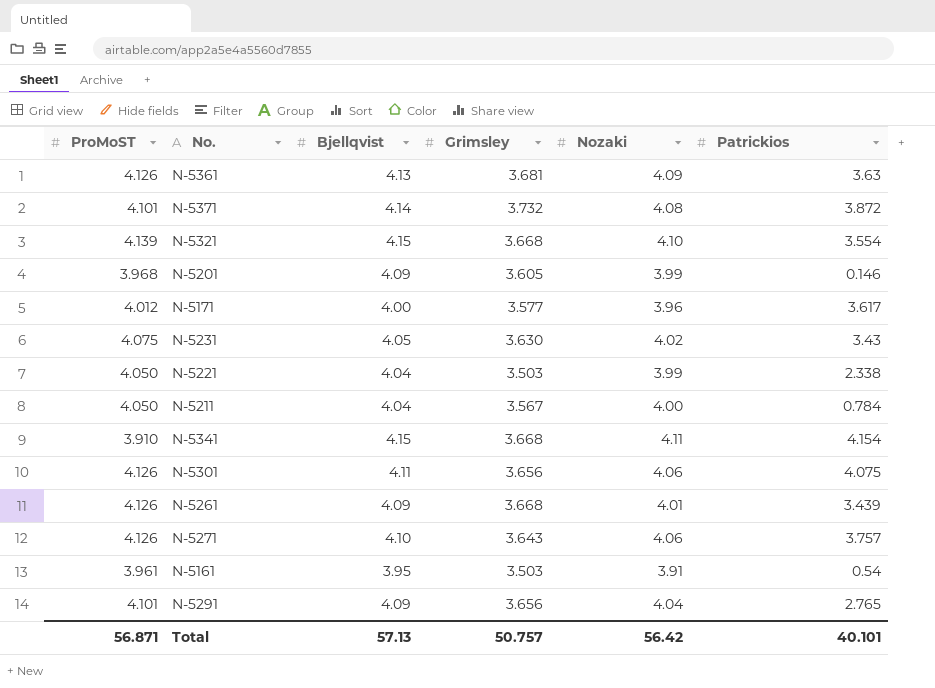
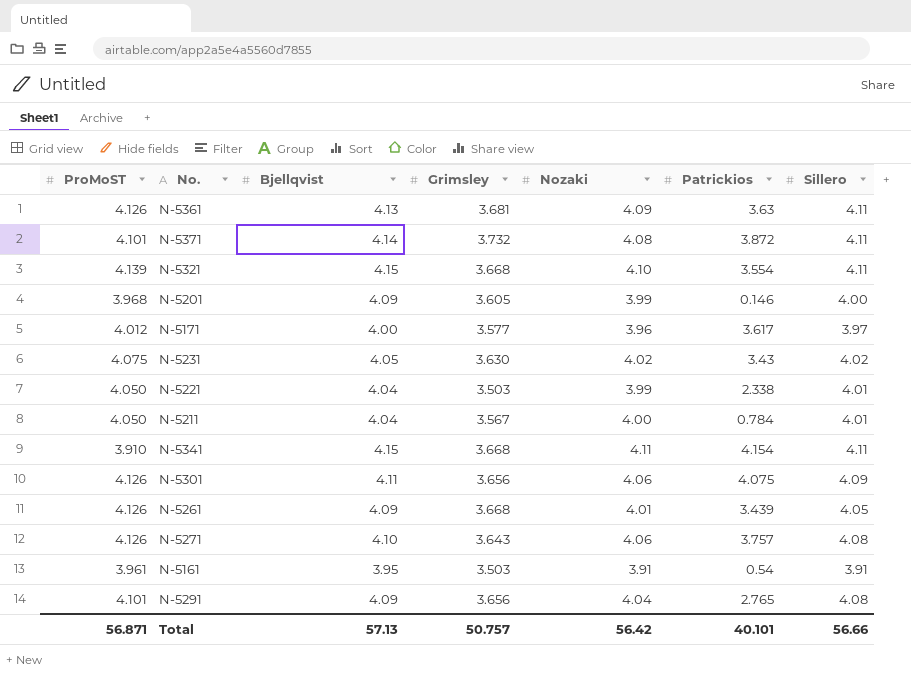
column Sillero | position: none -> 7

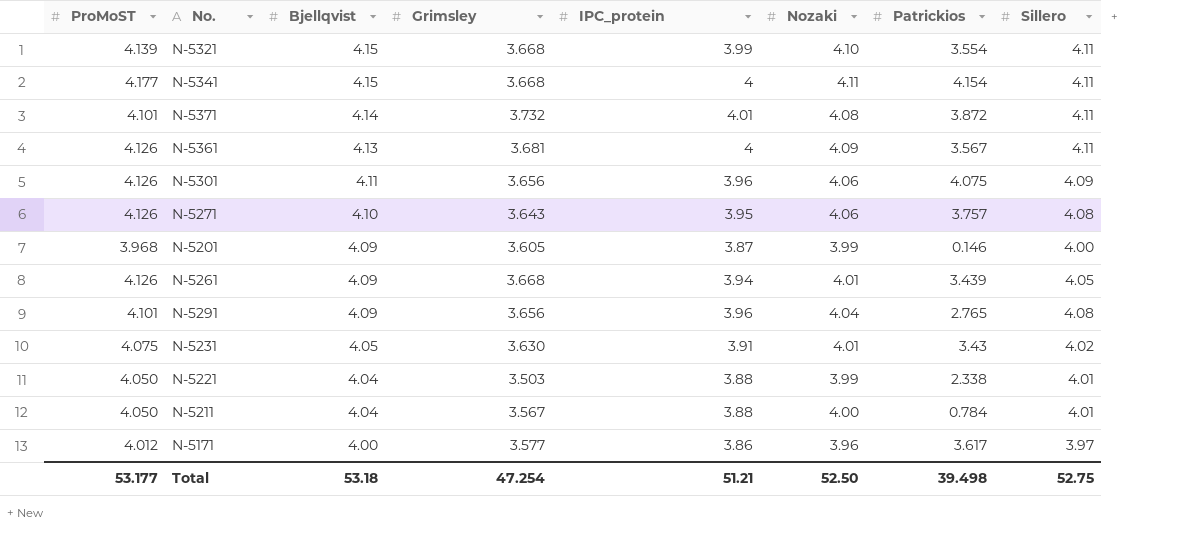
row order: none -> Bjellqvist descending
column IPC_protein | position: none -> 5
row N-5161: 3.961 | 3.95 | 3.503 | 3.91 | 0.54 | 3.91 -> none
N-5341 | ProMoST: 3.910 -> 4.177
N-5361 | Patrickios: 3.63 -> 3.567
N-5231 | Nozaki: 4.02 -> 4.01
Total | ProMoST: 56.871 -> 53.177
Total | Bjellqvist: 57.13 -> 53.18
Total | Grimsley: 50.757 -> 47.254
Total | Nozaki: 56.42 -> 52.50
Total | Patrickios: 40.101 -> 39.498
Total | Sillero: 56.66 -> 52.75

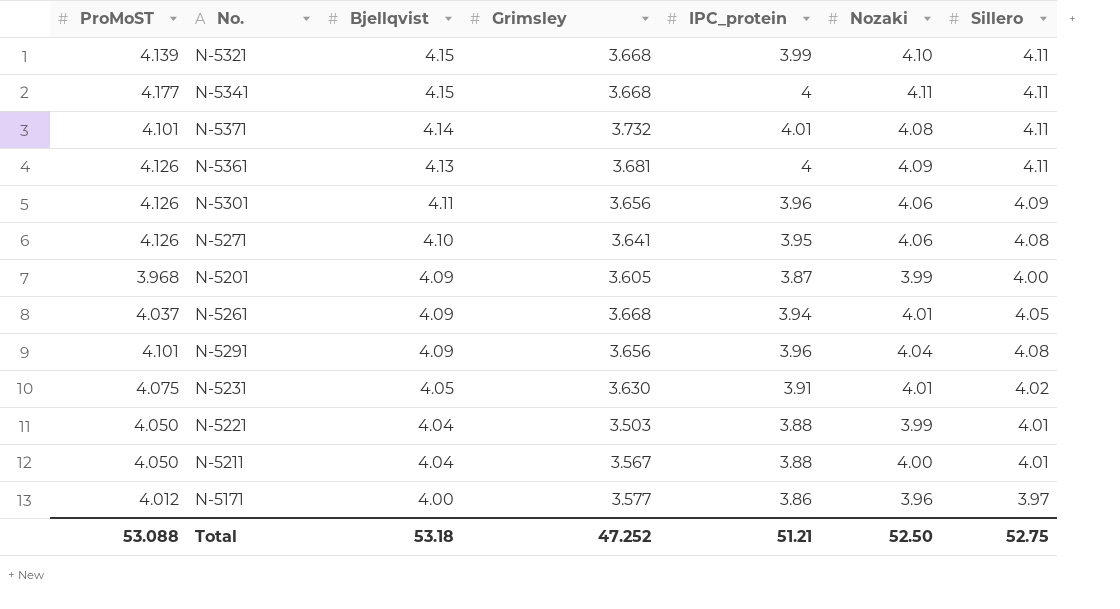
column Patrickios | position: 7 -> none
N-5271 | Grimsley: 3.643 -> 3.641
N-5261 | ProMoST: 4.126 -> 4.037
Total | ProMoST: 53.177 -> 53.088
Total | Grimsley: 47.254 -> 47.252

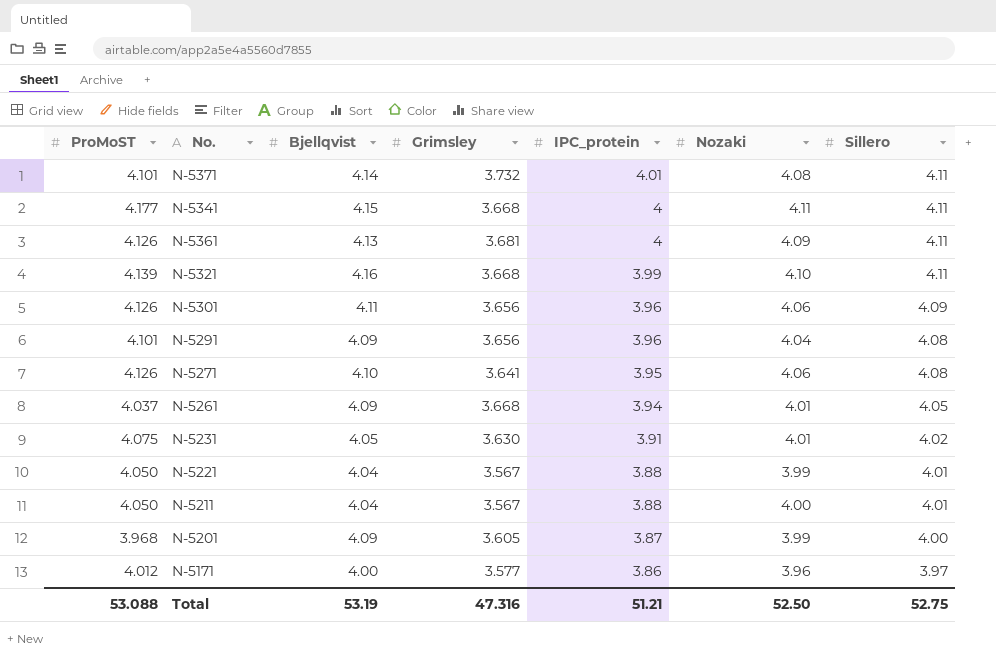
row order: Bjellqvist descending -> IPC_protein descending
N-5321 | Bjellqvist: 4.15 -> 4.16
N-5221 | Grimsley: 3.503 -> 3.567
Total | Bjellqvist: 53.18 -> 53.19
Total | Grimsley: 47.252 -> 47.316

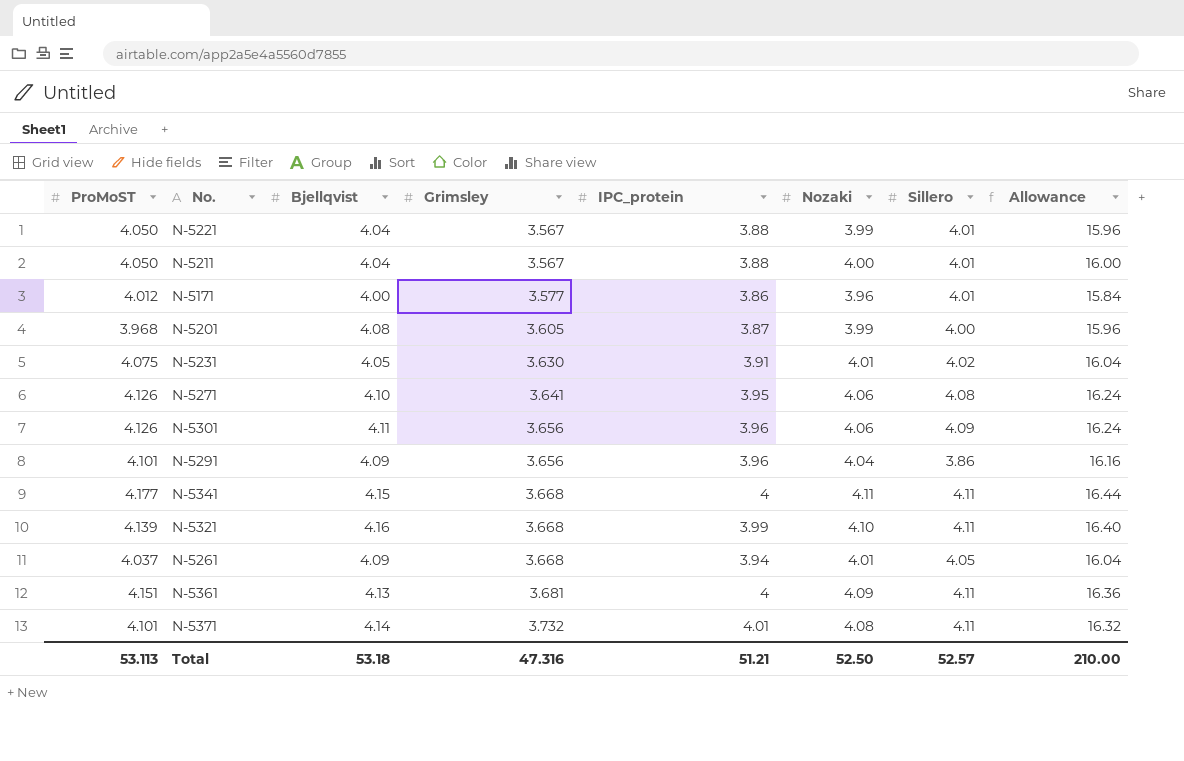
row order: IPC_protein descending -> Grimsley ascending
column Allowance | formula: none -> [Nozaki] * 4
N-5171 | Sillero: 3.97 -> 4.01
N-5201 | Bjellqvist: 4.09 -> 4.08
N-5291 | Sillero: 4.08 -> 3.86
N-5361 | ProMoST: 4.126 -> 4.151
Total | ProMoST: 53.088 -> 53.113
Total | Bjellqvist: 53.19 -> 53.18
Total | Sillero: 52.75 -> 52.57

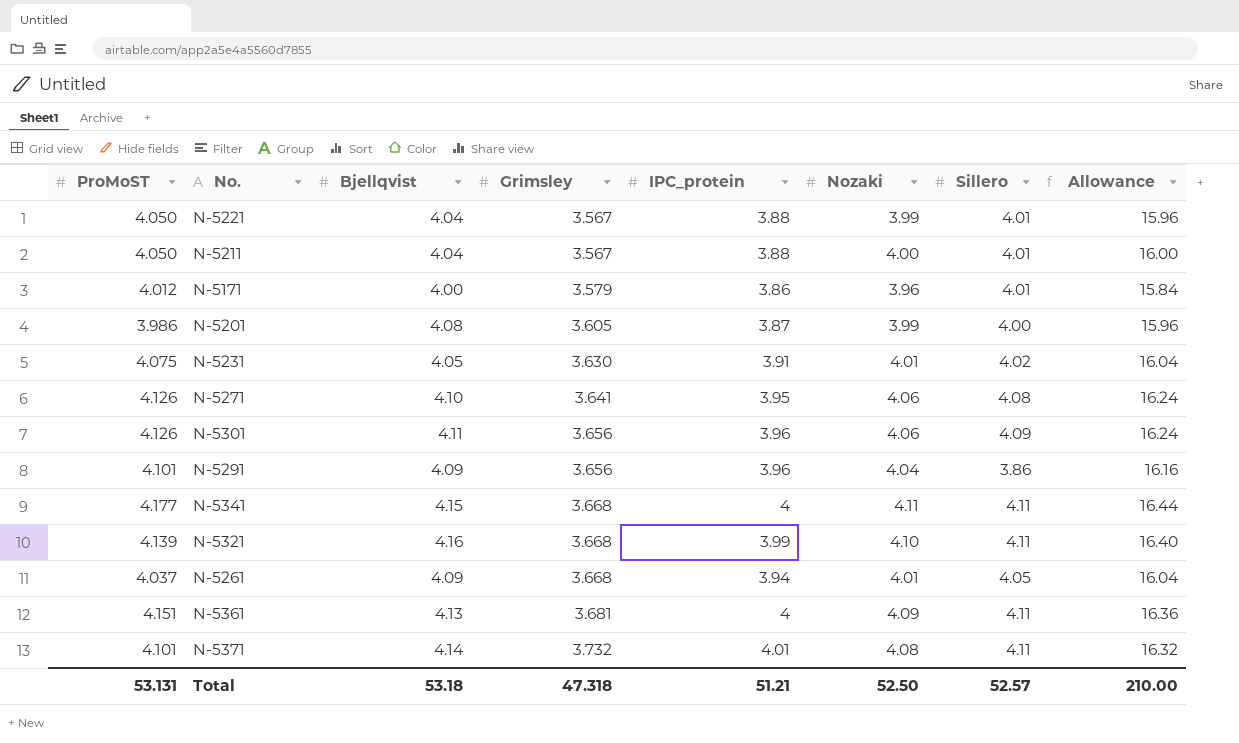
N-5171 | Grimsley: 3.577 -> 3.579
N-5201 | ProMoST: 3.968 -> 3.986
Total | ProMoST: 53.113 -> 53.131
Total | Grimsley: 47.316 -> 47.318

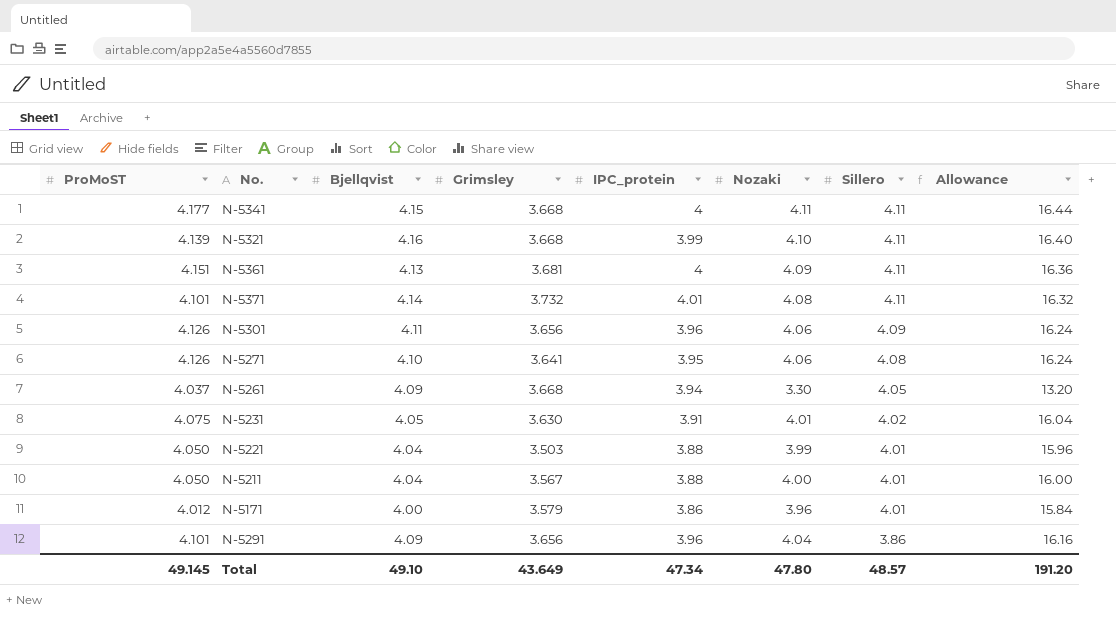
row order: Grimsley ascending -> Sillero descending
row N-5201: 3.986 | 4.08 | 3.605 | 3.87 | 3.99 | 4.00 | 15.96 -> none
N-5261 | Nozaki: 4.01 -> 3.30
N-5261 | Allowance: 16.04 -> 13.20
N-5221 | Grimsley: 3.567 -> 3.503
Total | ProMoST: 53.131 -> 49.145
Total | Bjellqvist: 53.18 -> 49.10
Total | Grimsley: 47.318 -> 43.649
Total | IPC_protein: 51.21 -> 47.34
Total | Nozaki: 52.50 -> 47.80
Total | Sillero: 52.57 -> 48.57
Total | Allowance: 210.00 -> 191.20

